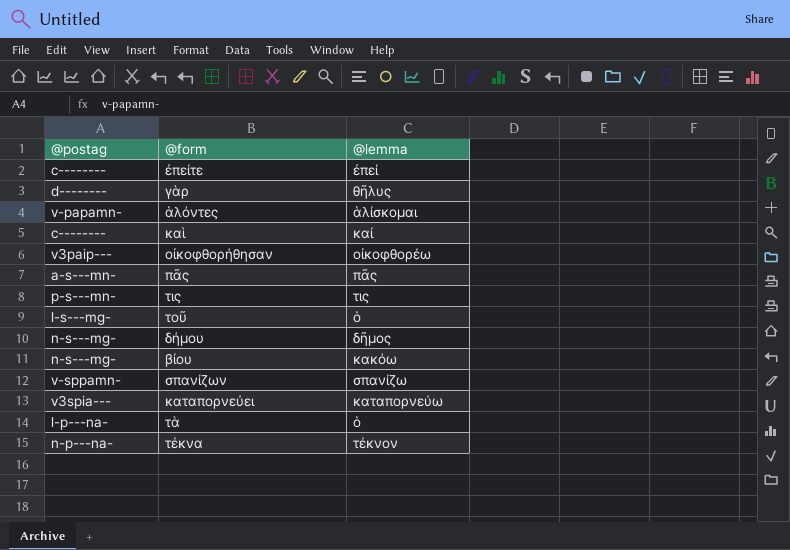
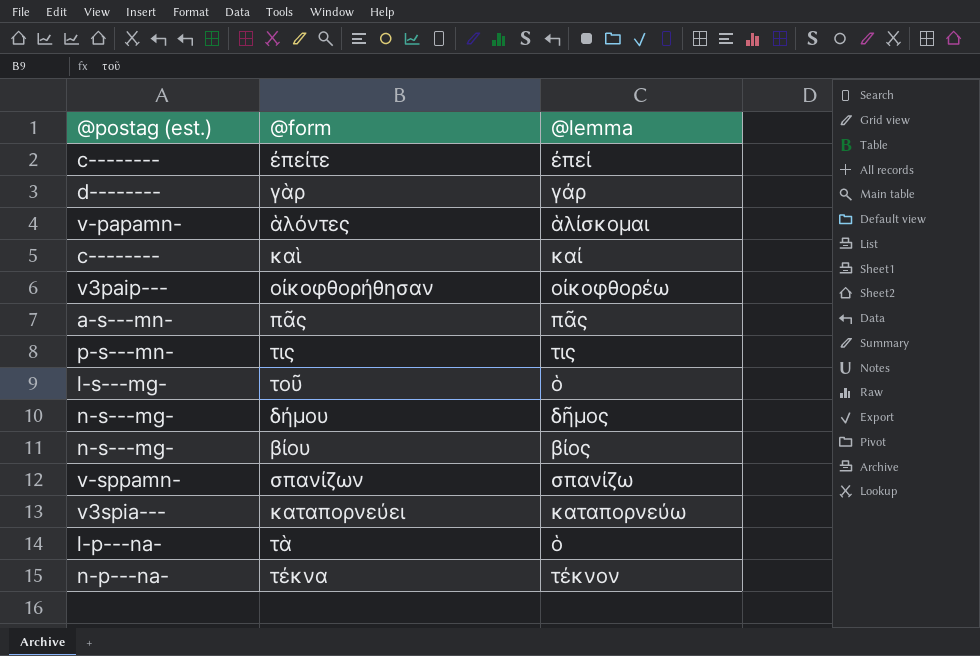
column name: @postag -> @postag (est.)
γὰρ | @lemma: θῆλυς -> γάρ
βίου | @lemma: κακόω -> βίος

